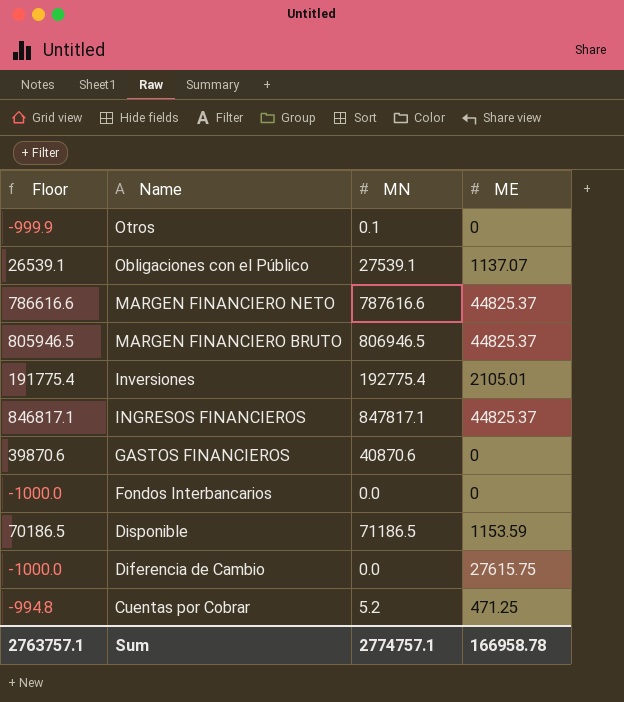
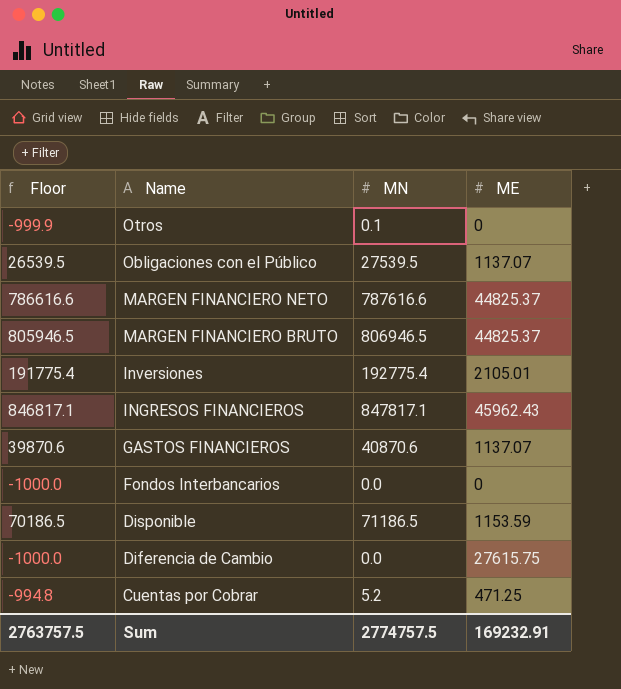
Obligaciones con el Público | Floor: 26539.1 -> 26539.5
Obligaciones con el Público | MN: 27539.1 -> 27539.5
INGRESOS FINANCIEROS | ME: 44825.37 -> 45962.43
GASTOS FINANCIEROS | ME: 0 -> 1137.07
Sum | Floor: 2763757.1 -> 2763757.5
Sum | MN: 2774757.1 -> 2774757.5
Sum | ME: 166958.78 -> 169232.91

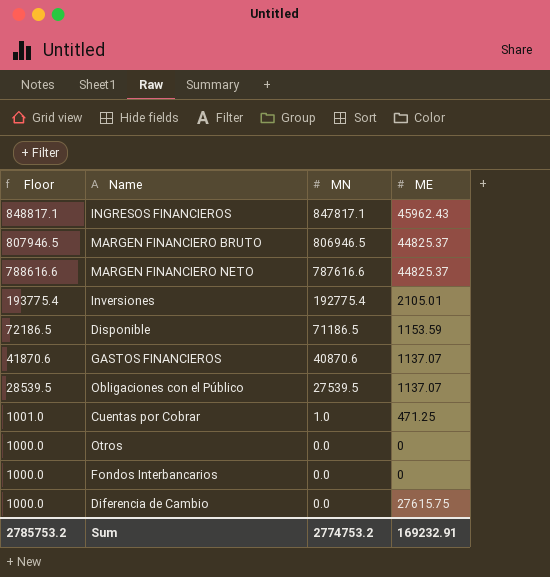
row order: Name descending -> Floor descending
column Floor | formula: [MN] - 1000 -> [MN] + 1000
Cuentas por Cobrar | MN: 5.2 -> 1.0
Otros | MN: 0.1 -> 0.0
Sum | Floor: 2763757.5 -> 2785753.2
Sum | MN: 2774757.5 -> 2774753.2

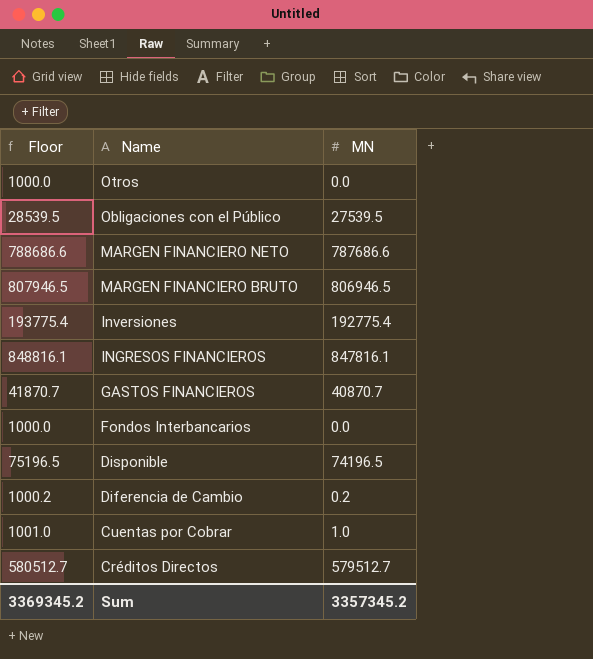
row order: Floor descending -> Name descending
column ME | position: 4 -> none
MARGEN FINANCIERO NETO | Floor: 788616.6 -> 788686.6
MARGEN FINANCIERO NETO | MN: 787616.6 -> 787686.6
INGRESOS FINANCIEROS | Floor: 848817.1 -> 848816.1
INGRESOS FINANCIEROS | MN: 847817.1 -> 847816.1
GASTOS FINANCIEROS | Floor: 41870.6 -> 41870.7
GASTOS FINANCIEROS | MN: 40870.6 -> 40870.7
Disponible | Floor: 72186.5 -> 75196.5
Disponible | MN: 71186.5 -> 74196.5
Diferencia de Cambio | Floor: 1000.0 -> 1000.2
Diferencia de Cambio | MN: 0.0 -> 0.2
row Créditos Directos: none -> 580512.7 | 579512.7
Sum | Floor: 2785753.2 -> 3369345.2
Sum | MN: 2774753.2 -> 3357345.2

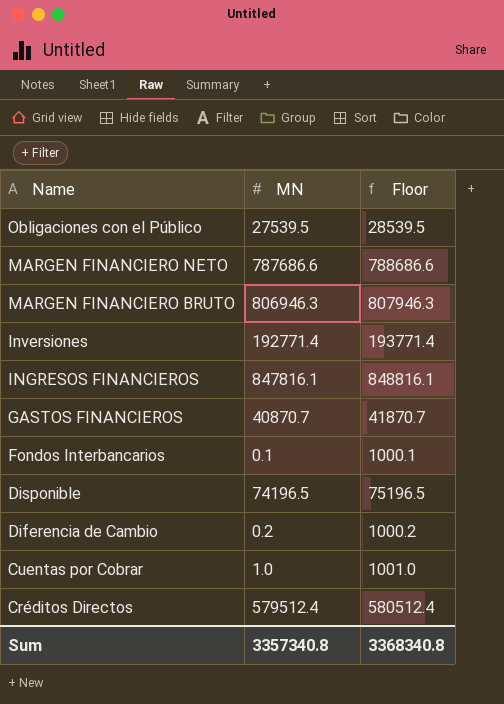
column Floor | position: 1 -> 3
row Otros: 1000.0 | 0.0 -> none
MARGEN FINANCIERO BRUTO | MN: 806946.5 -> 806946.3
MARGEN FINANCIERO BRUTO | Floor: 807946.5 -> 807946.3
Inversiones | MN: 192775.4 -> 192771.4
Inversiones | Floor: 193775.4 -> 193771.4
Fondos Interbancarios | MN: 0.0 -> 0.1
Fondos Interbancarios | Floor: 1000.0 -> 1000.1
Créditos Directos | MN: 579512.7 -> 579512.4
Créditos Directos | Floor: 580512.7 -> 580512.4
Sum | MN: 3357345.2 -> 3357340.8
Sum | Floor: 3369345.2 -> 3368340.8

